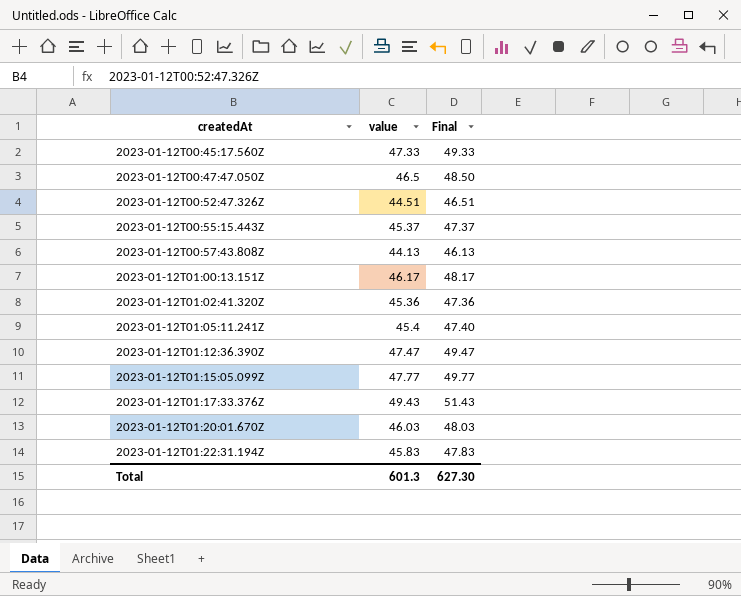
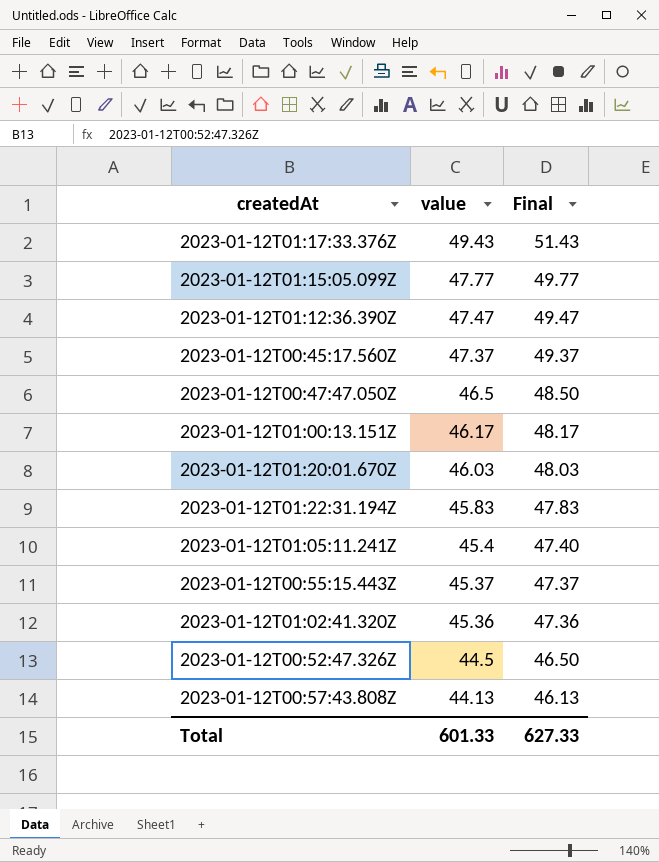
row order: createdAt ascending -> value descending
2023-01-12T00:45:17.560Z | value: 47.33 -> 47.37
2023-01-12T00:45:17.560Z | Final: 49.33 -> 49.37
2023-01-12T00:52:47.326Z | value: 44.51 -> 44.5
2023-01-12T00:52:47.326Z | Final: 46.51 -> 46.50
Total | value: 601.3 -> 601.33
Total | Final: 627.30 -> 627.33

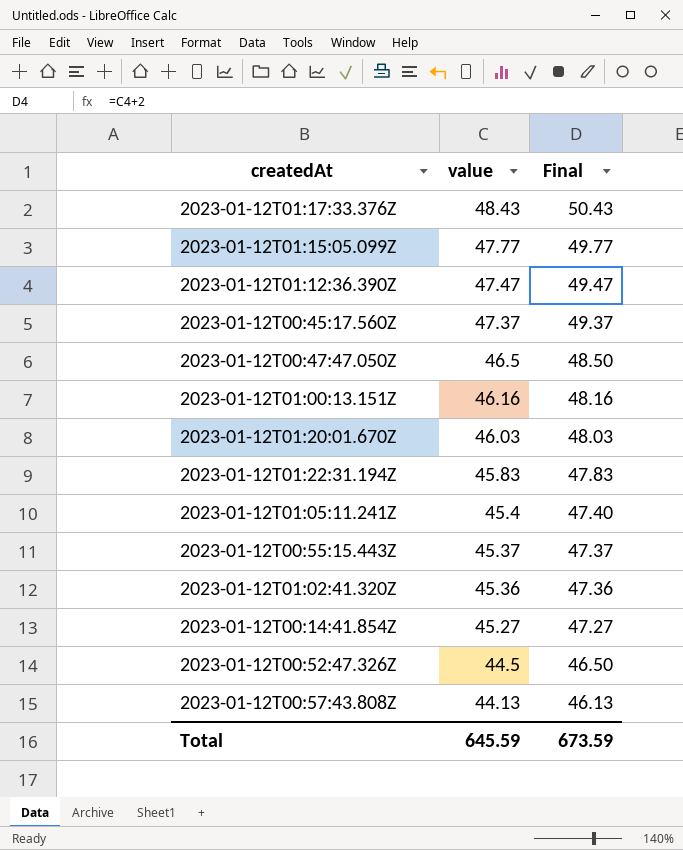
2023-01-12T01:17:33.376Z | value: 49.43 -> 48.43
2023-01-12T01:17:33.376Z | Final: 51.43 -> 50.43
2023-01-12T01:00:13.151Z | value: 46.17 -> 46.16
2023-01-12T01:00:13.151Z | Final: 48.17 -> 48.16
row 2023-01-12T00:14:41.854Z: none -> 45.27 | 47.27
Total | value: 601.33 -> 645.59
Total | Final: 627.33 -> 673.59

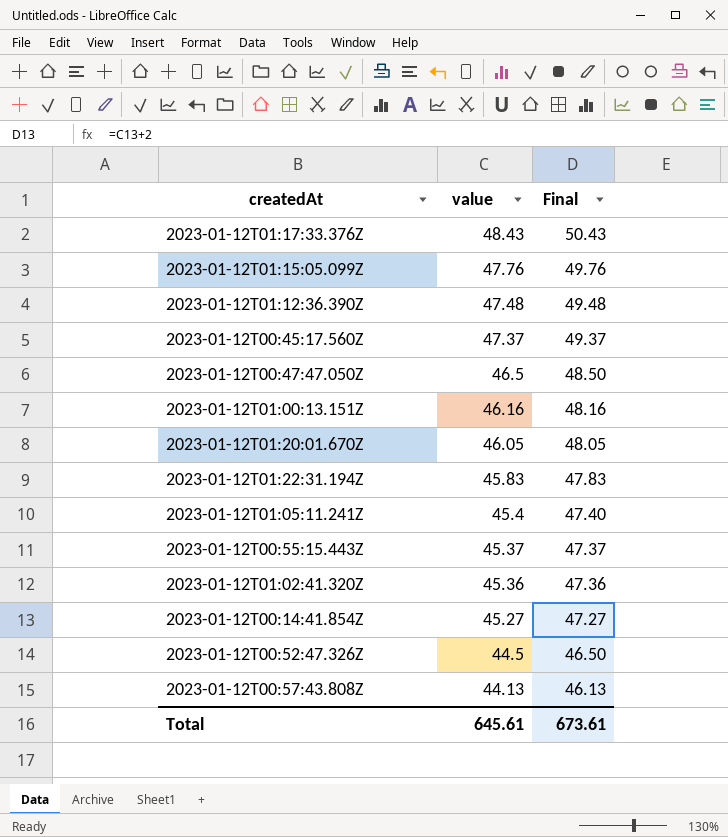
2023-01-12T01:15:05.099Z | value: 47.77 -> 47.76
2023-01-12T01:15:05.099Z | Final: 49.77 -> 49.76
2023-01-12T01:12:36.390Z | value: 47.47 -> 47.48
2023-01-12T01:12:36.390Z | Final: 49.47 -> 49.48
2023-01-12T01:20:01.670Z | value: 46.03 -> 46.05
2023-01-12T01:20:01.670Z | Final: 48.03 -> 48.05
Total | value: 645.59 -> 645.61
Total | Final: 673.59 -> 673.61

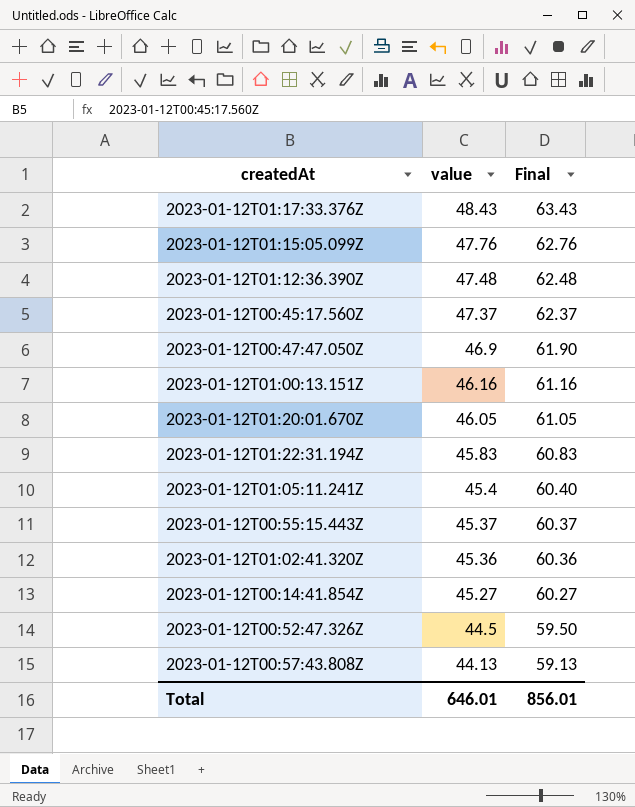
column Final | formula: [value] + 2 -> [value] + 15
2023-01-12T00:47:47.050Z | value: 46.5 -> 46.9
Total | value: 645.61 -> 646.01
Total | Final: 673.61 -> 856.01

